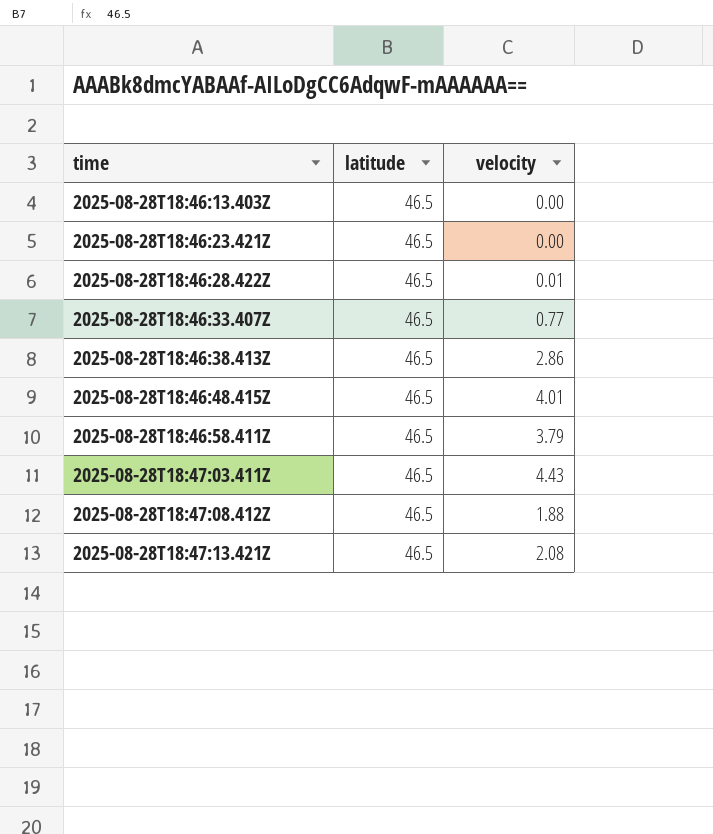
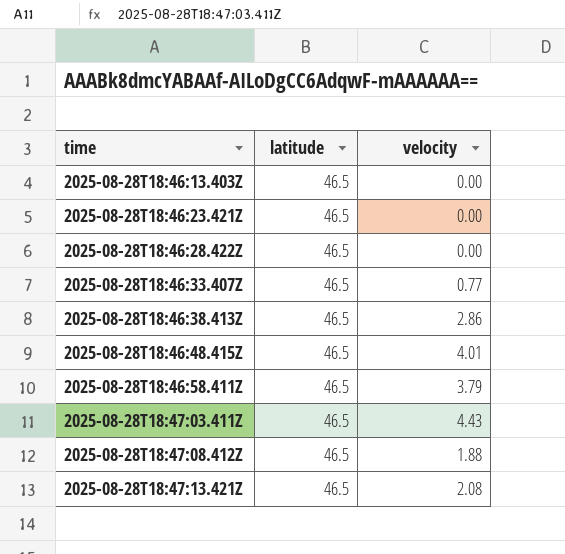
2025-08-28T18:46:28.422Z | velocity: 0.01 -> 0.00

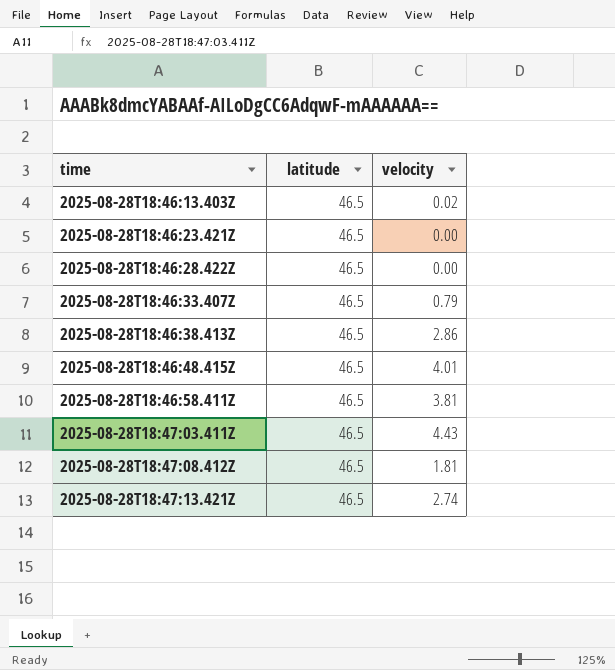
2025-08-28T18:46:13.403Z | velocity: 0.00 -> 0.02
2025-08-28T18:46:33.407Z | velocity: 0.77 -> 0.79
2025-08-28T18:46:58.411Z | velocity: 3.79 -> 3.81
2025-08-28T18:47:08.412Z | velocity: 1.88 -> 1.81
2025-08-28T18:47:13.421Z | velocity: 2.08 -> 2.74

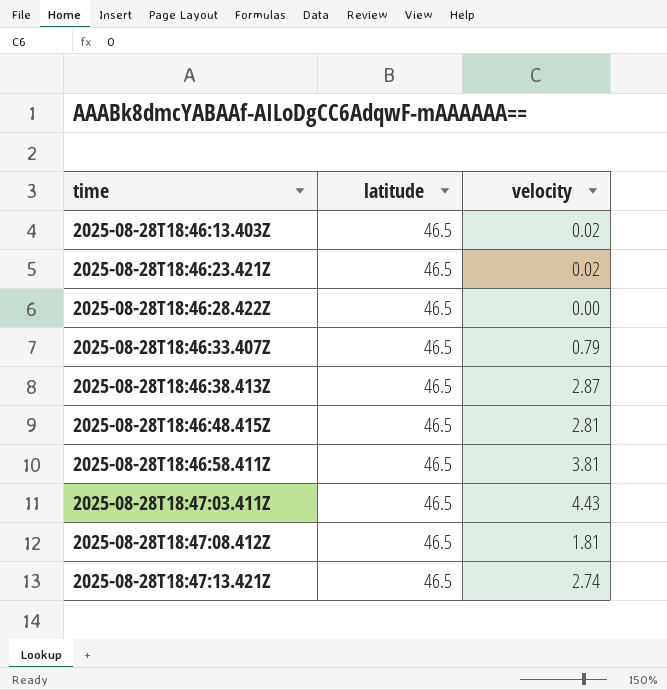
2025-08-28T18:46:23.421Z | velocity: 0.00 -> 0.02
2025-08-28T18:46:38.413Z | velocity: 2.86 -> 2.87
2025-08-28T18:46:48.415Z | velocity: 4.01 -> 2.81

